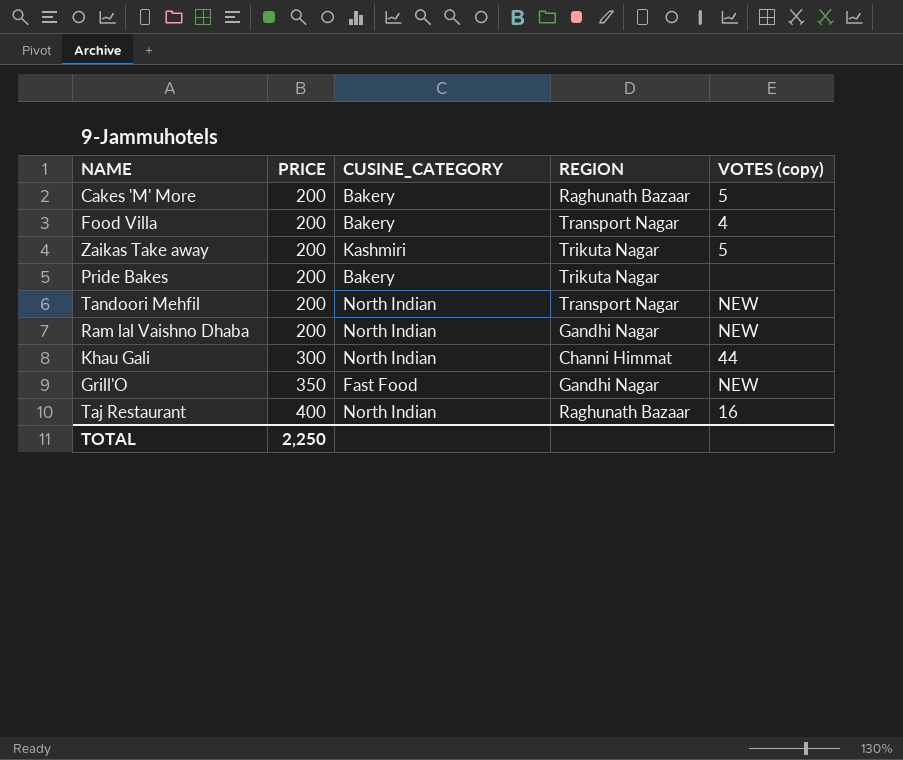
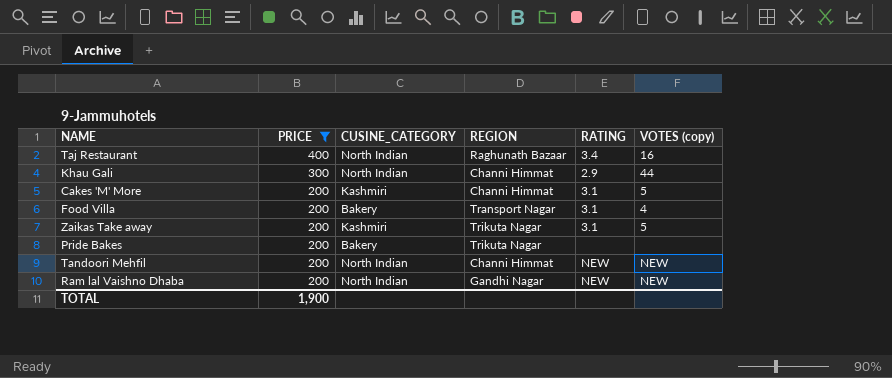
filter: none -> PRICE != 350
row order: PRICE ascending -> PRICE descending
column RATING | position: none -> 5
Cakes 'M' More | CUSINE_CATEGORY: Bakery -> Kashmiri
Cakes 'M' More | REGION: Raghunath Bazaar -> Channi Himmat
Tandoori Mehfil | REGION: Transport Nagar -> Channi Himmat
TOTAL | PRICE: 2,250 -> 1,900

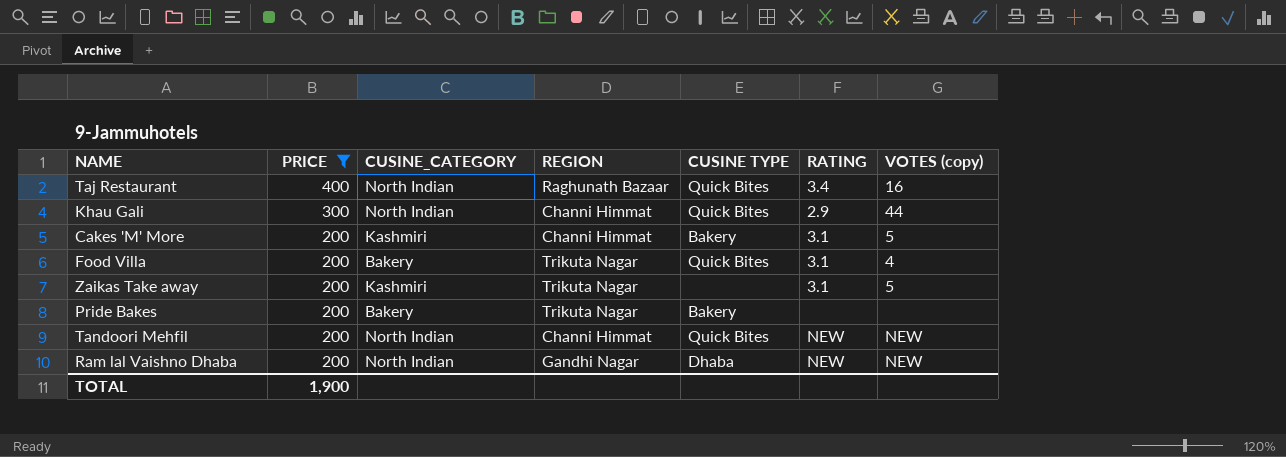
column CUSINE TYPE | position: none -> 5
Food Villa | REGION: Transport Nagar -> Trikuta Nagar

